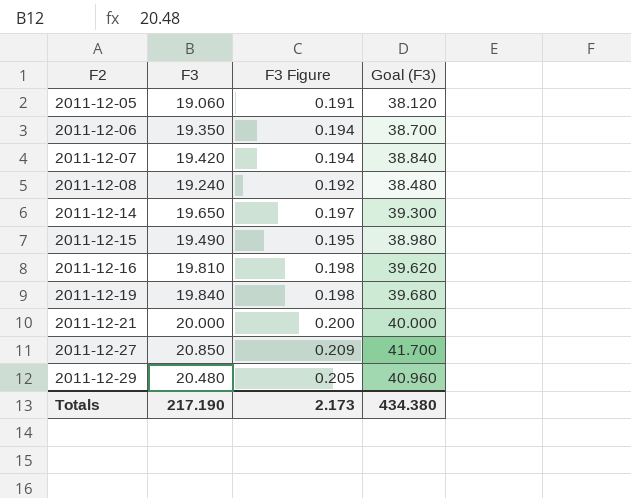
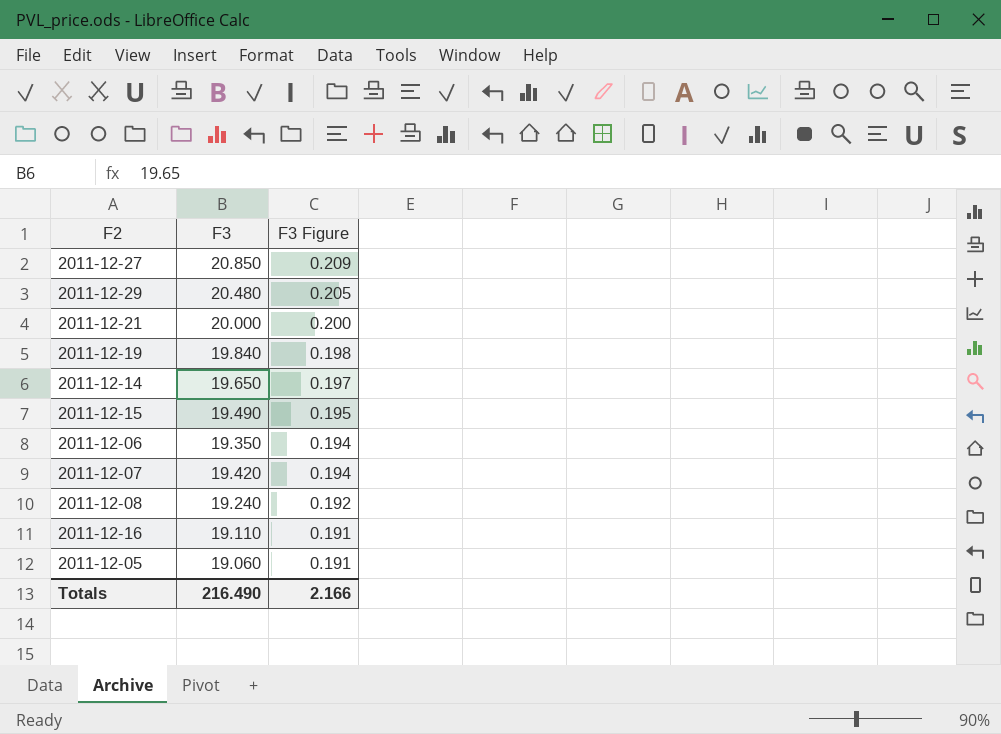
row order: F2 ascending -> F3 Figure descending
column Goal (F3) | formula: [F3] * 2 -> none
2011-12-16 | F3: 19.810 -> 19.110
2011-12-16 | F3 Figure: 0.198 -> 0.191
Totals | F3: 217.190 -> 216.490
Totals | F3 Figure: 2.173 -> 2.166

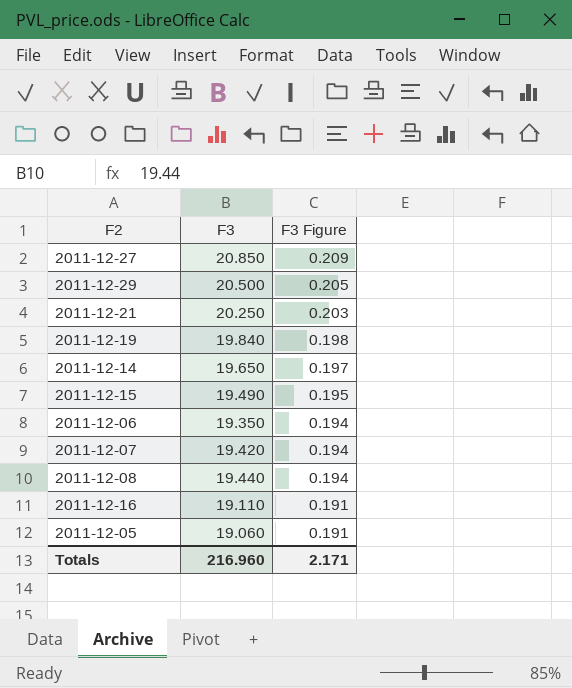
2011-12-29 | F3: 20.480 -> 20.500
2011-12-21 | F3: 20.000 -> 20.250
2011-12-21 | F3 Figure: 0.200 -> 0.203
2011-12-08 | F3: 19.240 -> 19.440
2011-12-08 | F3 Figure: 0.192 -> 0.194
Totals | F3: 216.490 -> 216.960
Totals | F3 Figure: 2.166 -> 2.171

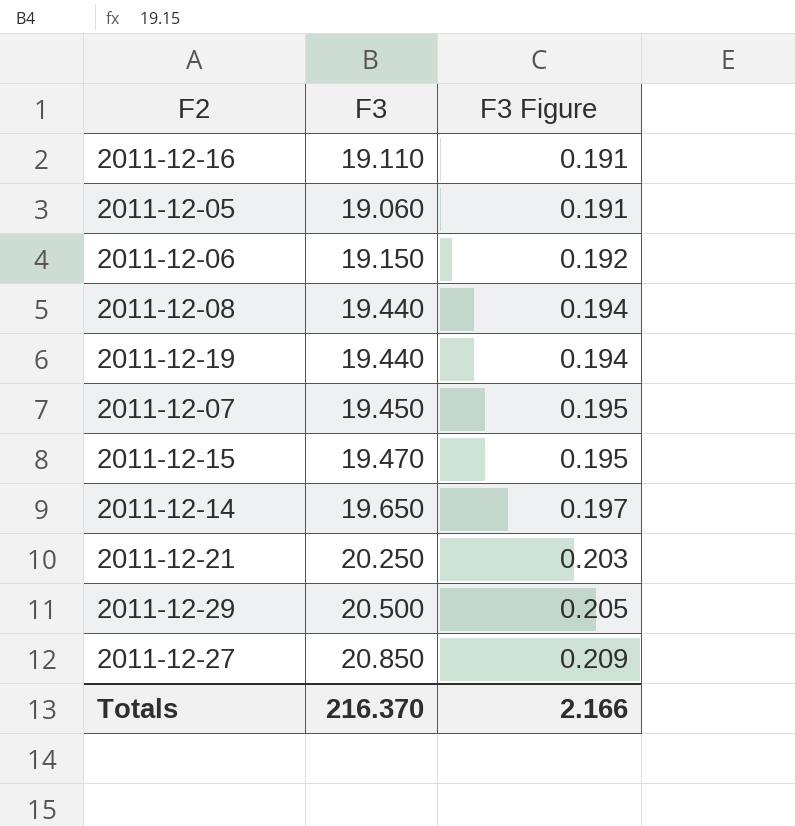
row order: F3 Figure descending -> F3 Figure ascending
2011-12-06 | F3: 19.350 -> 19.150
2011-12-06 | F3 Figure: 0.194 -> 0.192
2011-12-19 | F3: 19.840 -> 19.440
2011-12-19 | F3 Figure: 0.198 -> 0.194
2011-12-07 | F3: 19.420 -> 19.450
2011-12-07 | F3 Figure: 0.194 -> 0.195
2011-12-15 | F3: 19.490 -> 19.470
Totals | F3: 216.960 -> 216.370
Totals | F3 Figure: 2.171 -> 2.166

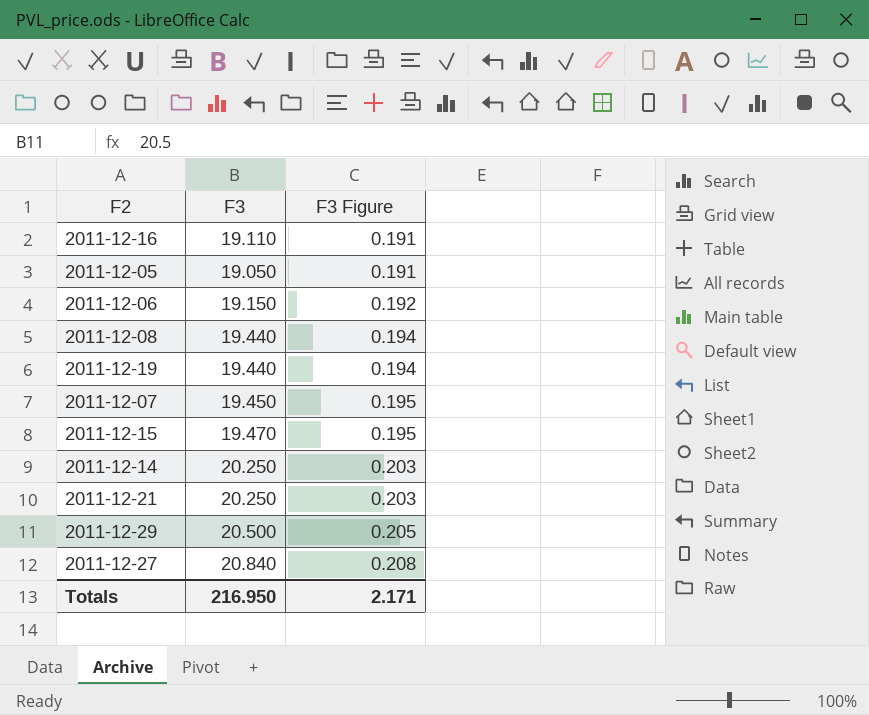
2011-12-05 | F3: 19.060 -> 19.050
2011-12-14 | F3: 19.650 -> 20.250
2011-12-14 | F3 Figure: 0.197 -> 0.203
2011-12-27 | F3: 20.850 -> 20.840
2011-12-27 | F3 Figure: 0.209 -> 0.208
Totals | F3: 216.370 -> 216.950
Totals | F3 Figure: 2.166 -> 2.171

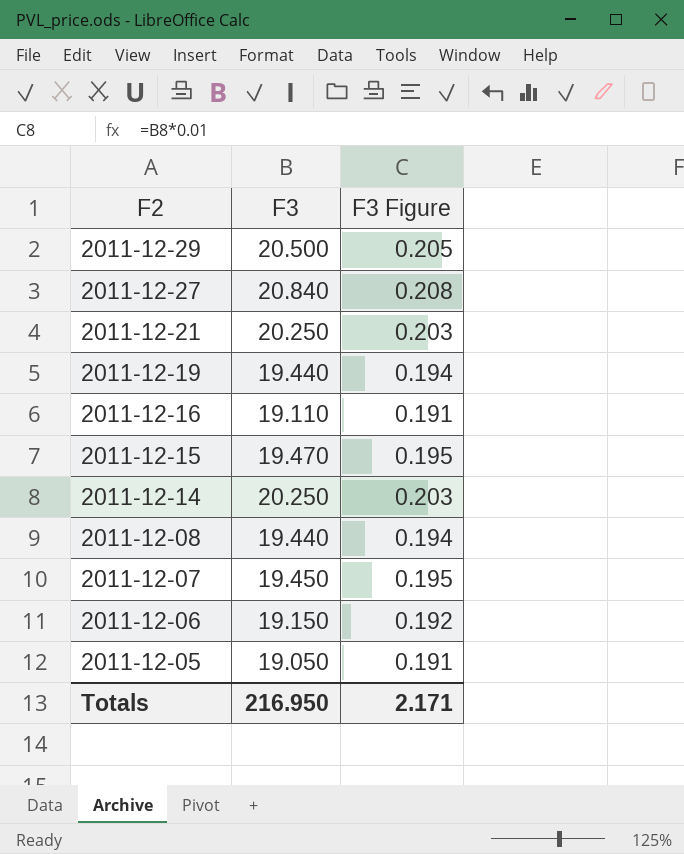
row order: F3 Figure ascending -> F2 descending

